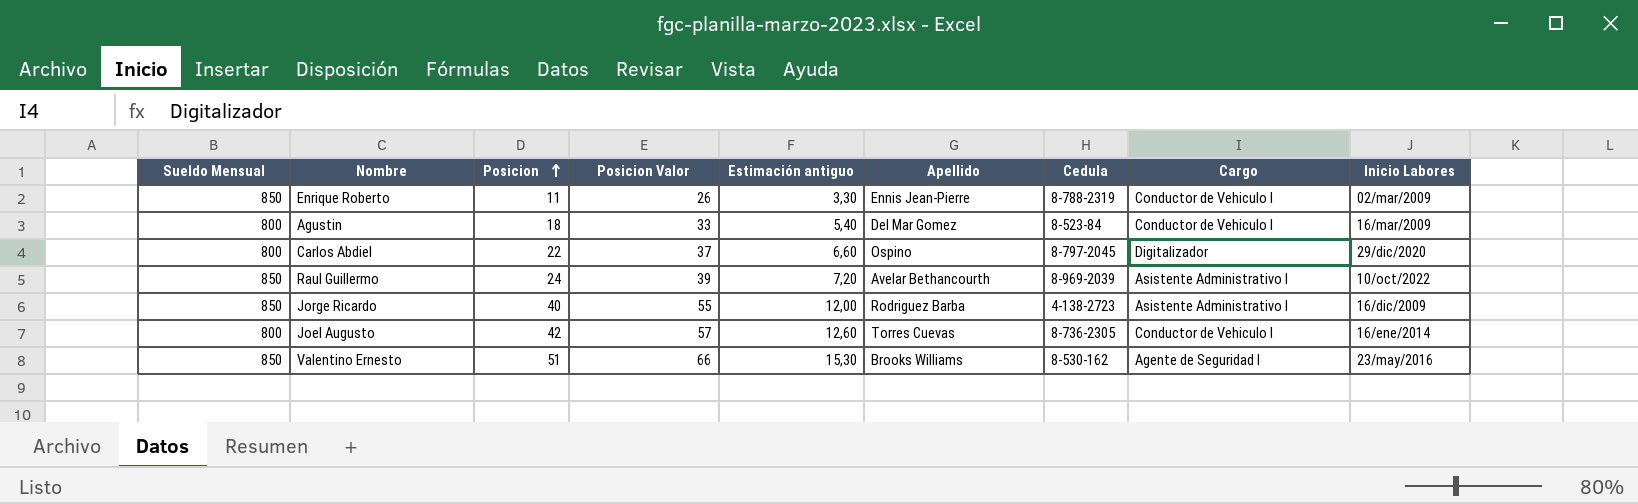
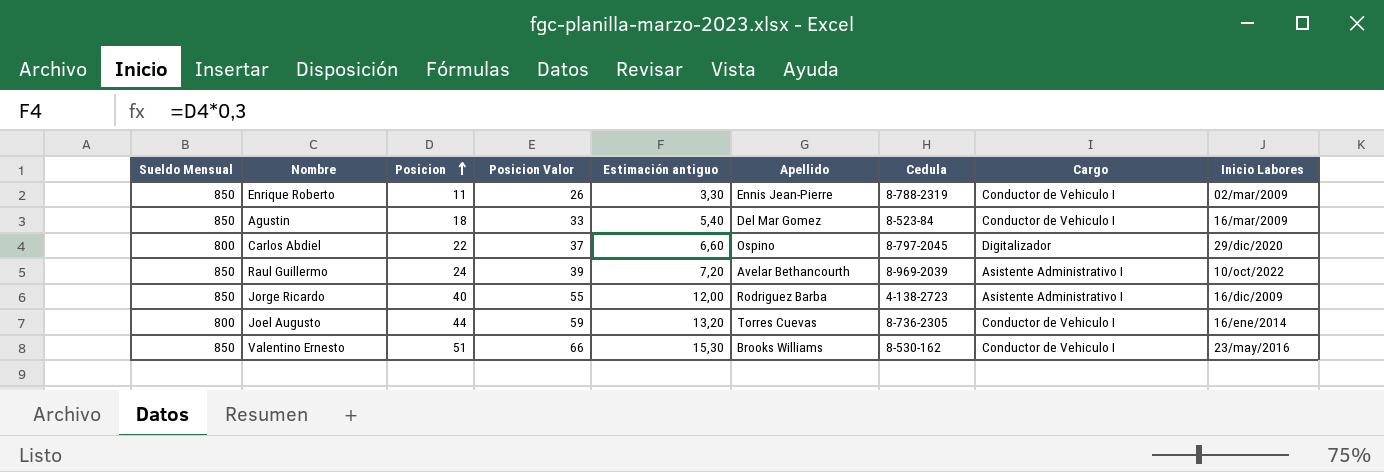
Agustin | Sueldo Mensual: 800 -> 850
Joel Augusto | Posicion: 42 -> 44
Joel Augusto | Posicion Valor: 57 -> 59
Joel Augusto | Estimación antiguo: 12,60 -> 13,20
Valentino Ernesto | Cargo: Agente de Seguridad I -> Conductor de Vehiculo I

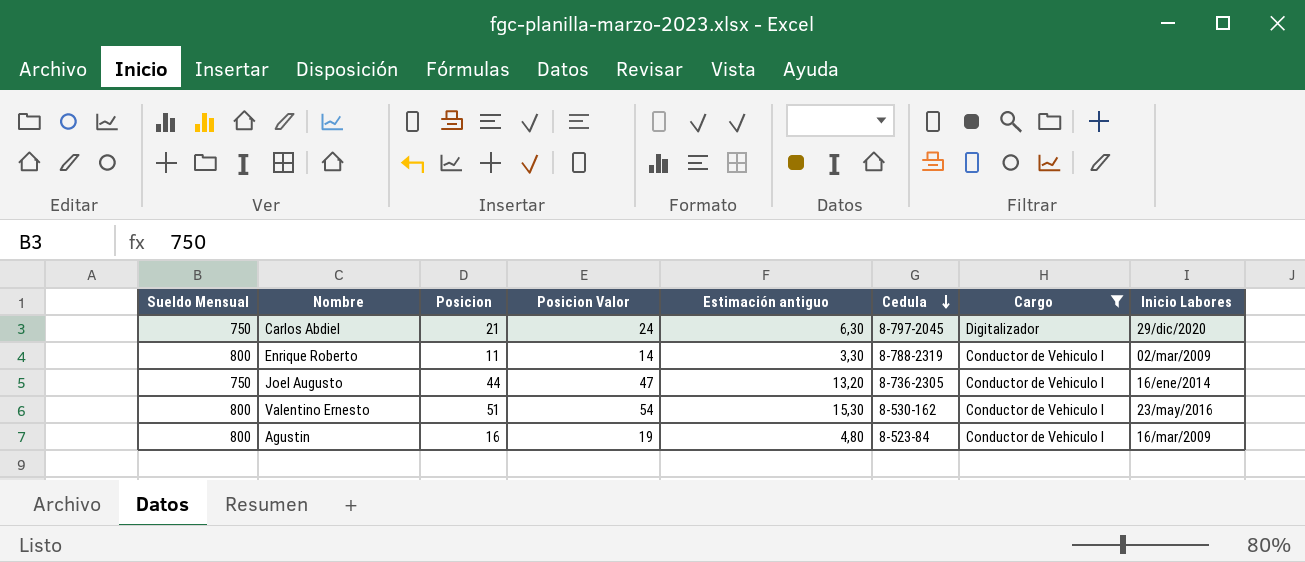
filter: none -> Cargo != Asistente Administrativo I
row order: Posicion ascending -> Cedula descending
column Apellido | position: 6 -> none
column Posicion Valor | formula: [Posicion] + 15 -> [Posicion] + 3
Carlos Abdiel | Sueldo Mensual: 800 -> 750
Carlos Abdiel | Posicion: 22 -> 21
Carlos Abdiel | Estimación antiguo: 6,60 -> 6,30
Enrique Roberto | Sueldo Mensual: 850 -> 800
Joel Augusto | Sueldo Mensual: 800 -> 750
Valentino Ernesto | Sueldo Mensual: 850 -> 800
Agustin | Sueldo Mensual: 850 -> 800
Agustin | Posicion: 18 -> 16
Agustin | Estimación antiguo: 5,40 -> 4,80

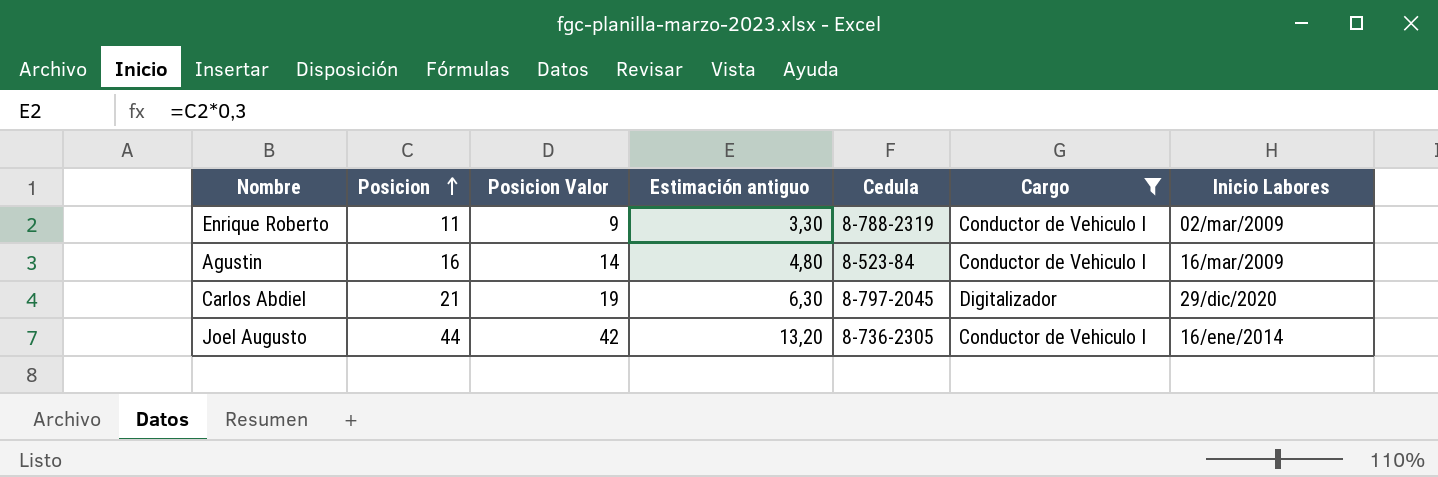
row order: Cedula descending -> Posicion ascending
column Sueldo Mensual | position: 1 -> none
column Posicion Valor | formula: [Posicion] + 3 -> [Posicion] - 2
row Valentino Ernesto: 800 | 51 | 54 | 15,30 | 8-530-162 | Conductor de Vehiculo I | 23/may/2016 -> none

